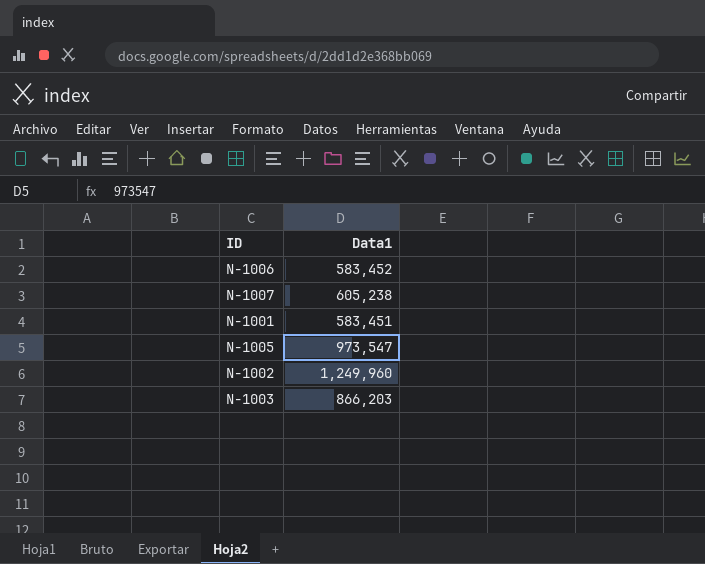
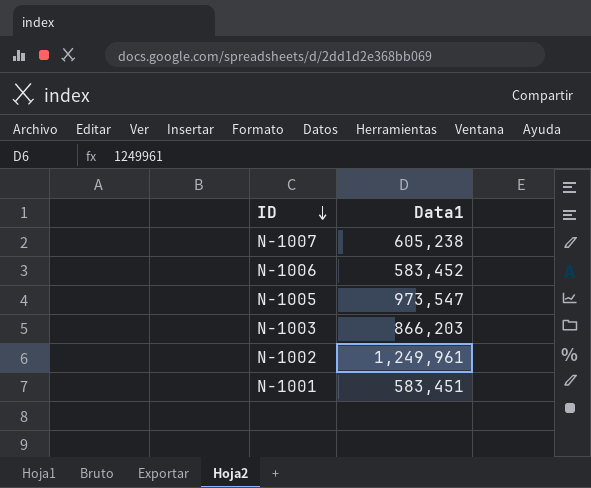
row order: none -> ID descending
N-1002 | Data1: 1,249,960 -> 1,249,961

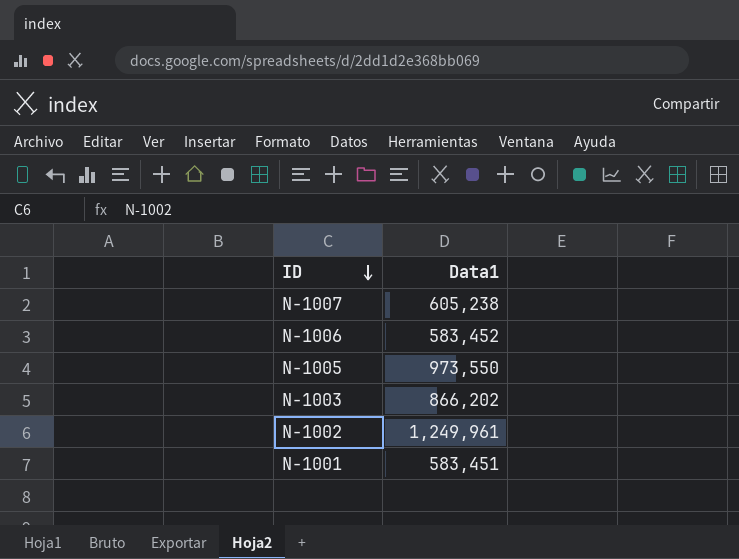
N-1005 | Data1: 973,547 -> 973,550
N-1003 | Data1: 866,203 -> 866,202

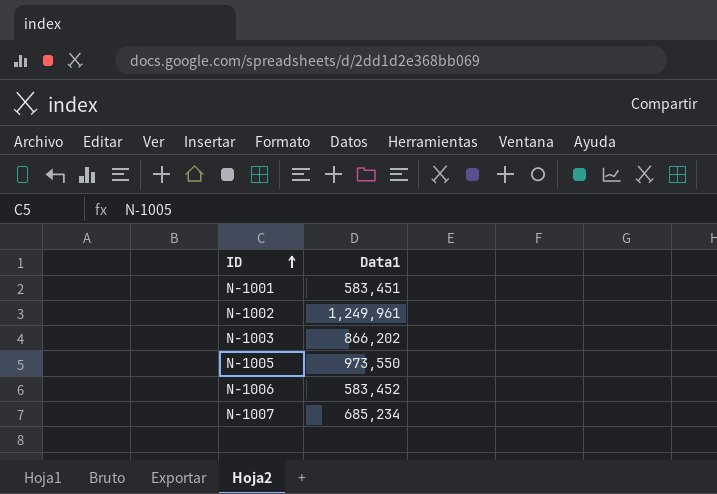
row order: ID descending -> ID ascending
N-1007 | Data1: 605,238 -> 685,234

